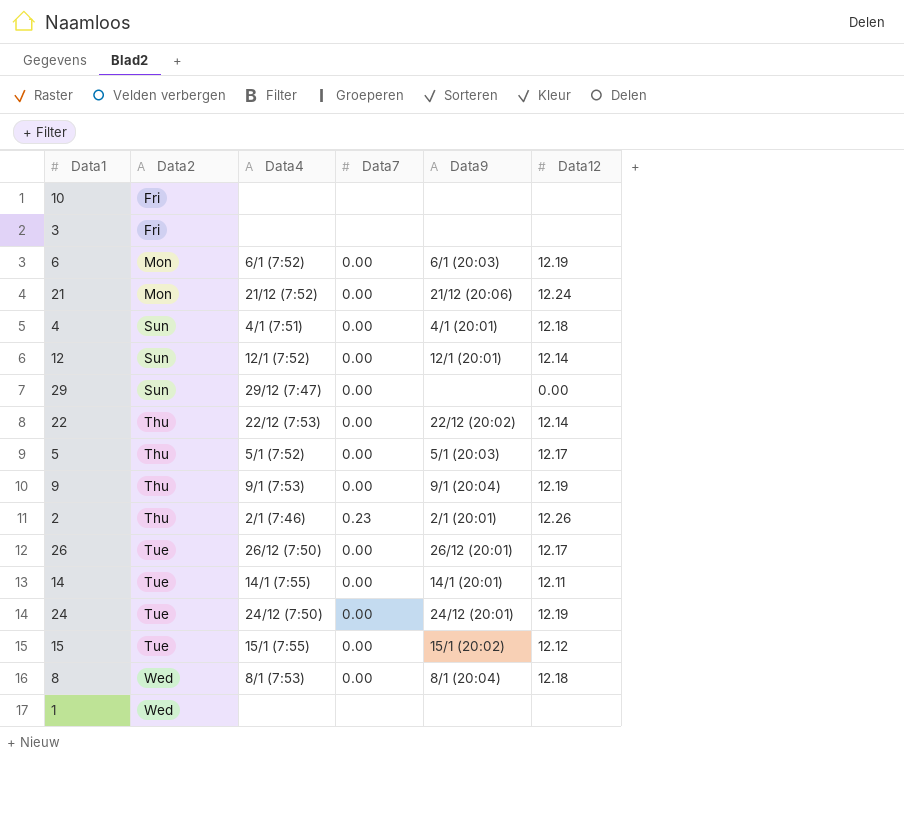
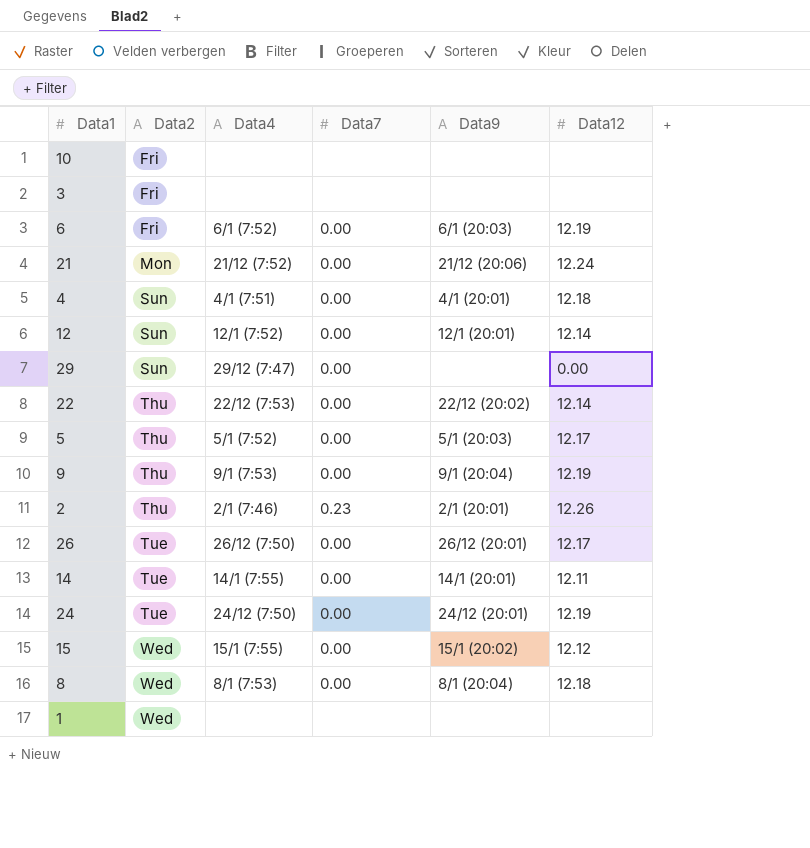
6 | Data2: Mon -> Fri
15 | Data2: Tue -> Wed

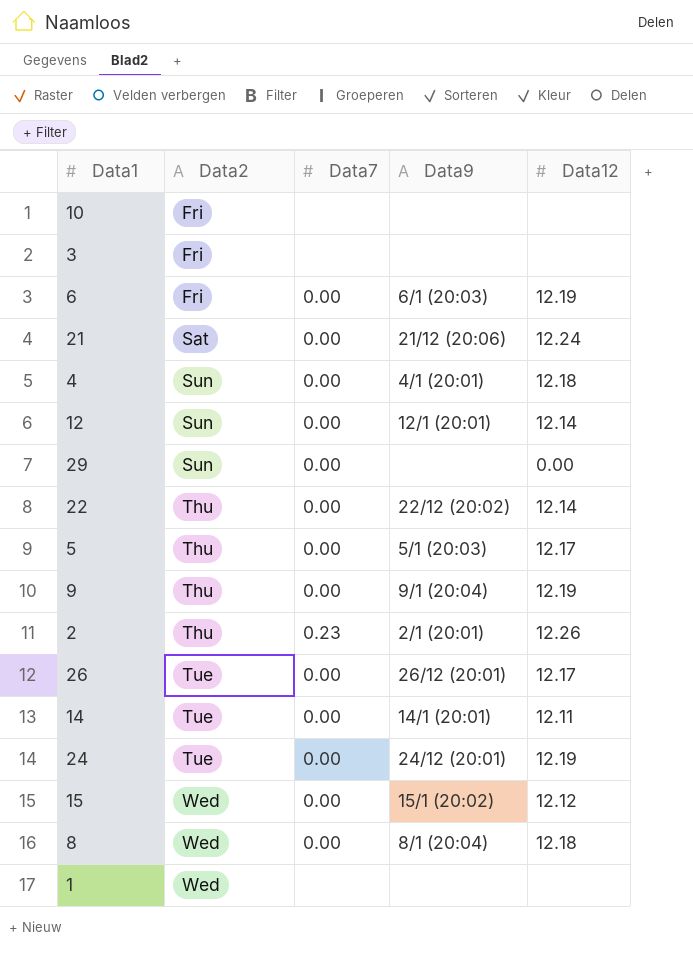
column Data4 | position: 3 -> none
21 | Data2: Mon -> Sat

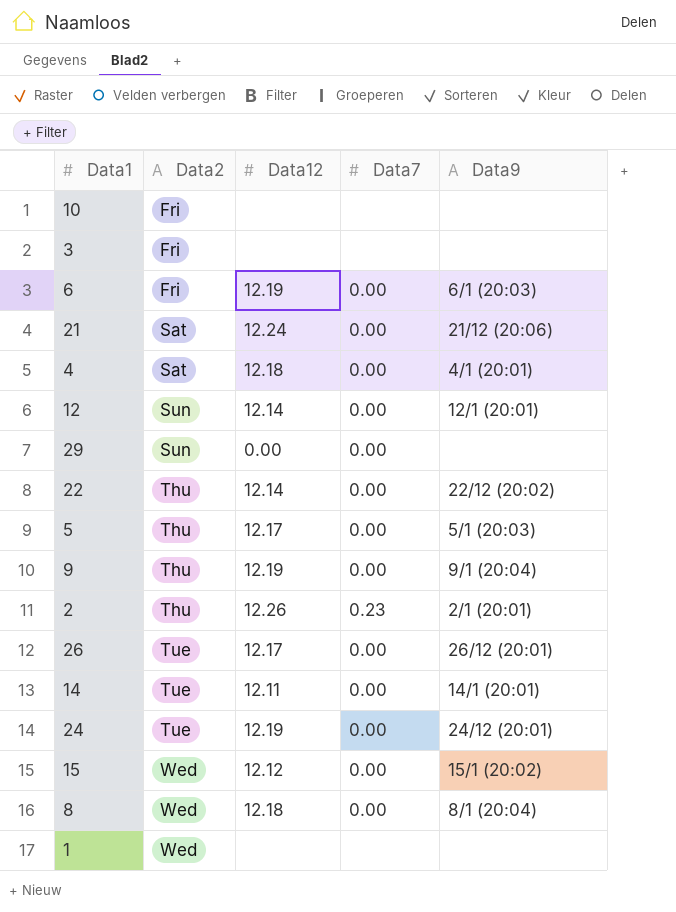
column Data12 | position: 5 -> 3
4 | Data2: Sun -> Sat

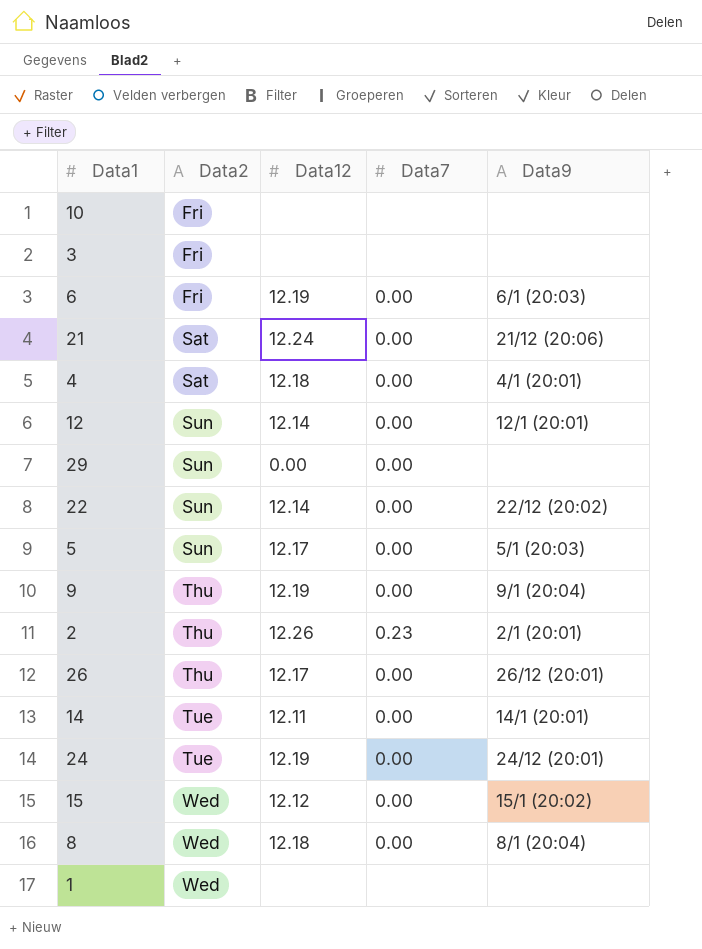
22 | Data2: Thu -> Sun
5 | Data2: Thu -> Sun
26 | Data2: Tue -> Thu

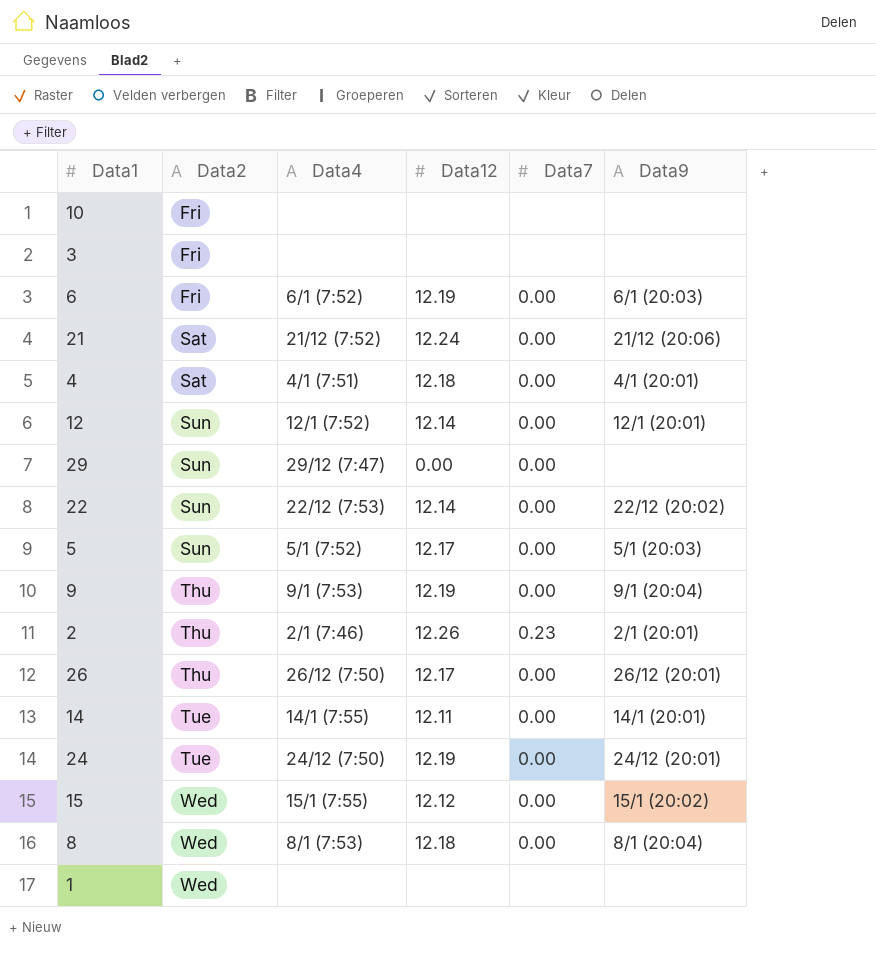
column Data4 | position: none -> 3

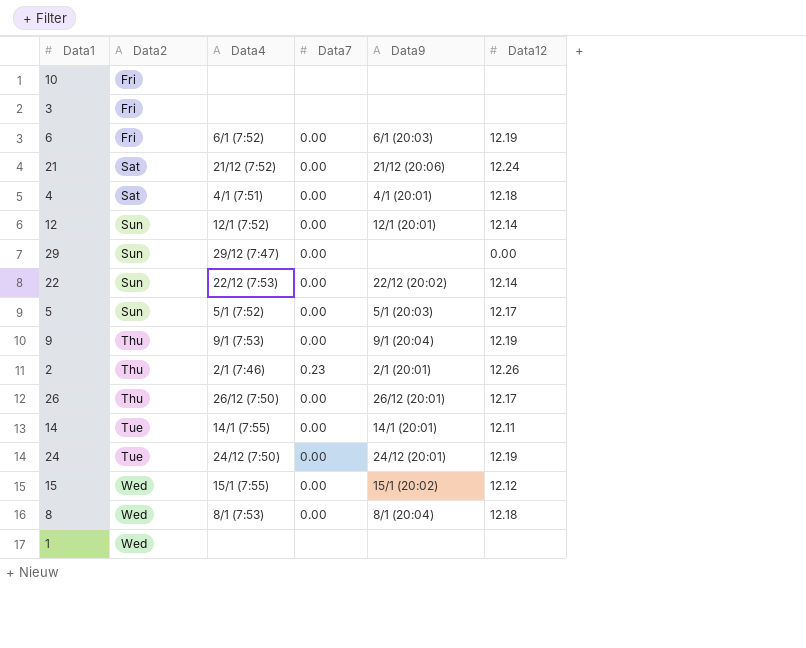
column Data12 | position: 4 -> 6

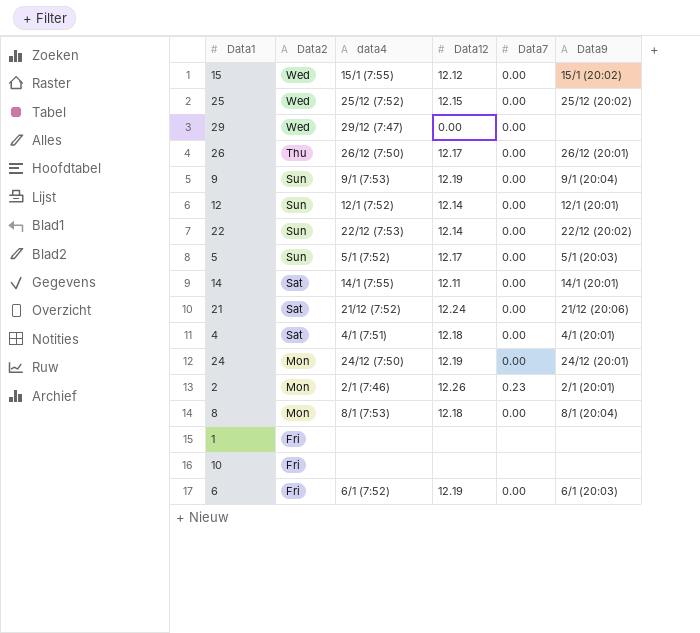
row order: Data2 ascending -> Data2 descending
column name: Data4 -> data4
column Data12 | position: 6 -> 4
row 3: Fri | none | none | none | none -> none
row 25: none -> Wed | 25/12 (7:52) | 12.15 | 0.00 | 25/12 (20:02)
29 | Data2: Sun -> Wed
9 | Data2: Thu -> Sun
14 | Data2: Tue -> Sat
24 | Data2: Tue -> Mon
2 | Data2: Thu -> Mon
8 | Data2: Wed -> Mon
1 | Data2: Wed -> Fri

